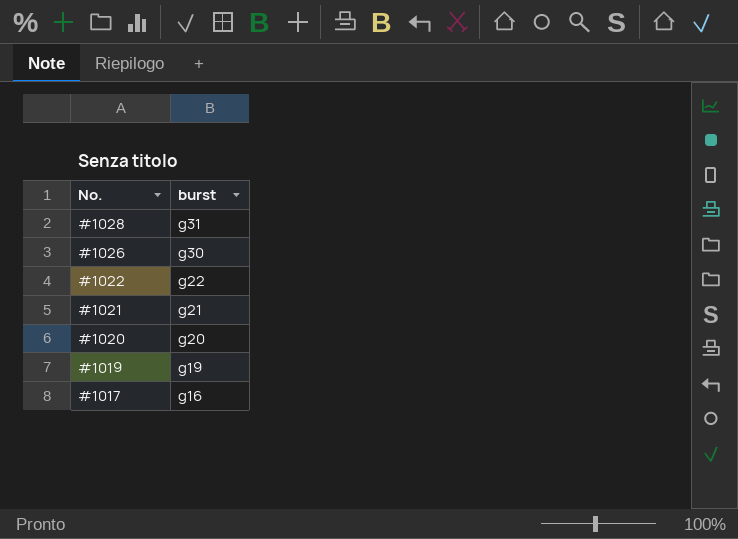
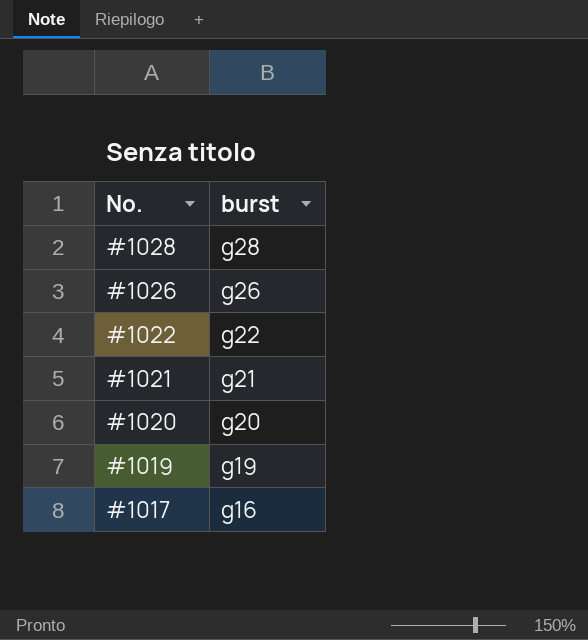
#1028 | burst: g31 -> g28
#1026 | burst: g30 -> g26

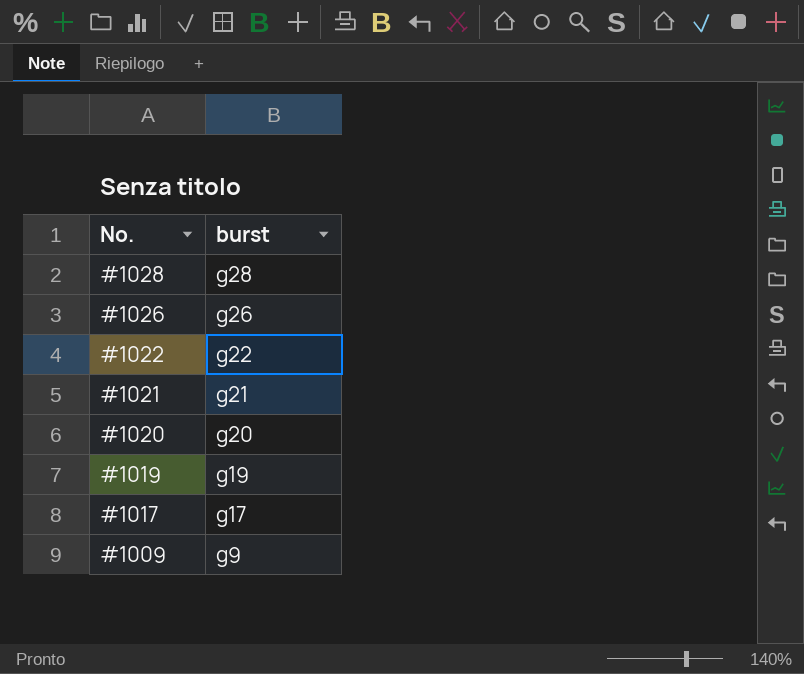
#1017 | burst: g16 -> g17
row #1009: none -> g9

